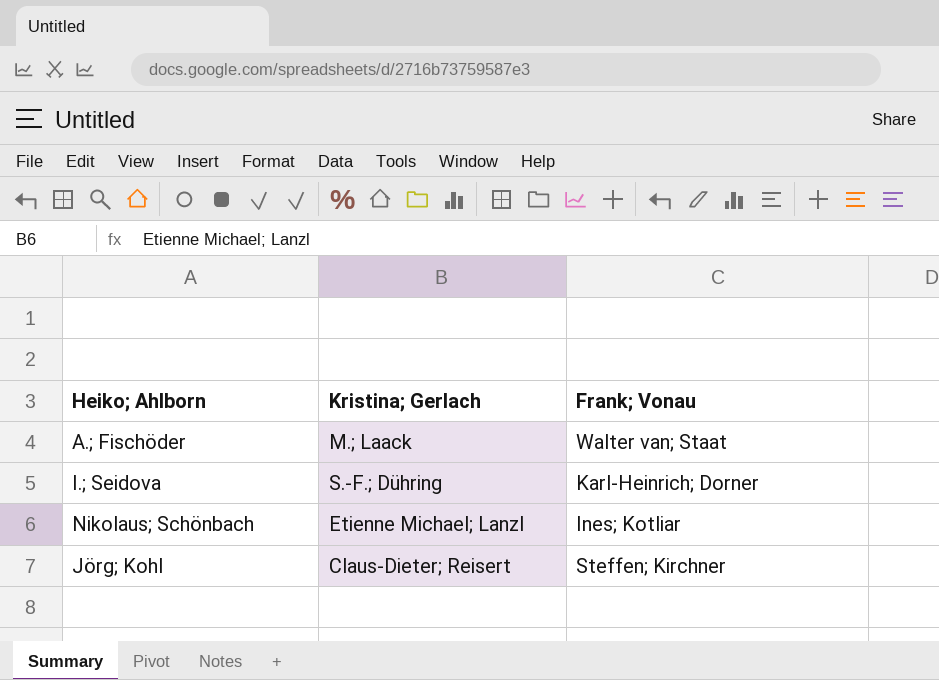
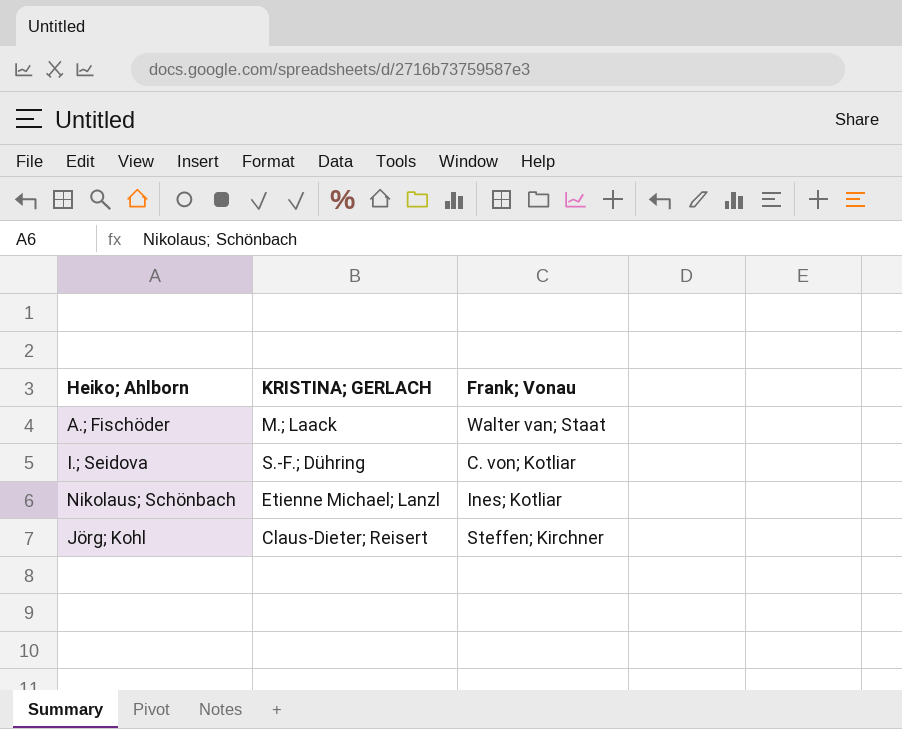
column name: Kristina; Gerlach -> KRISTINA; GERLACH
I.; Seidova | Frank; Vonau: Karl-Heinrich; Dorner -> C. von; Kotliar

